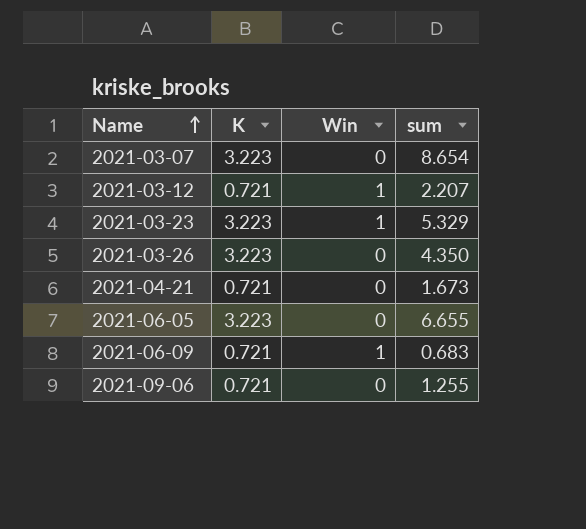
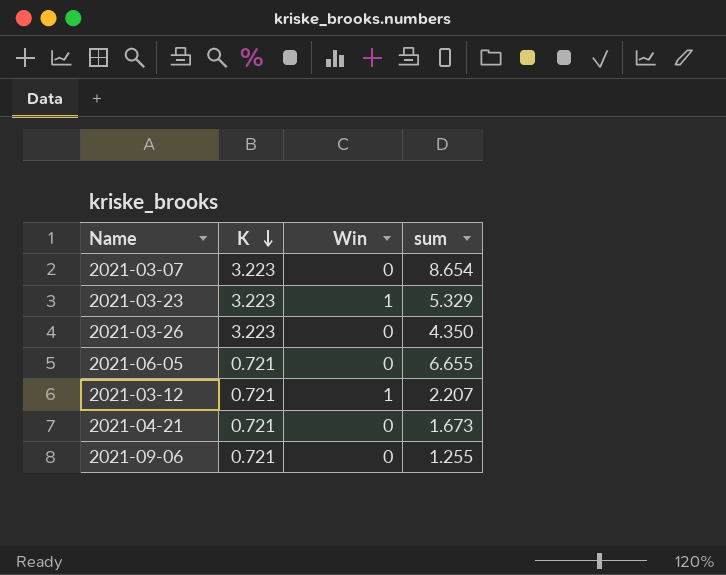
row order: Name ascending -> K descending
row 2021-06-09: 0.721 | 1 | 0.683 -> none
2021-06-05 | K: 3.223 -> 0.721

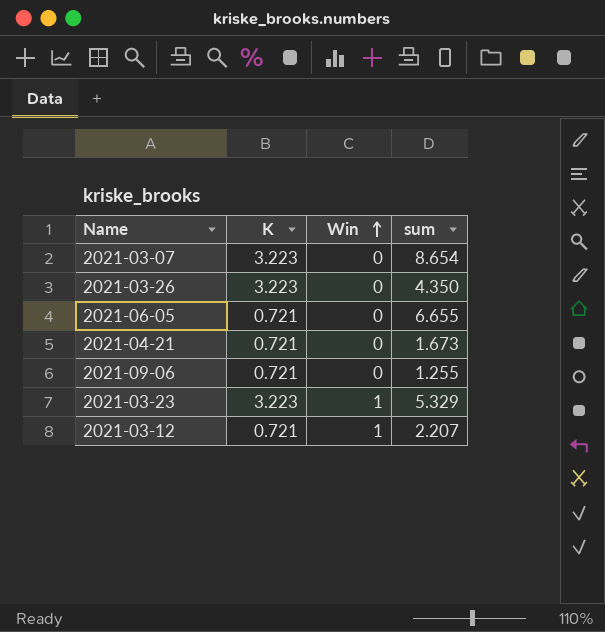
row order: K descending -> Win ascending

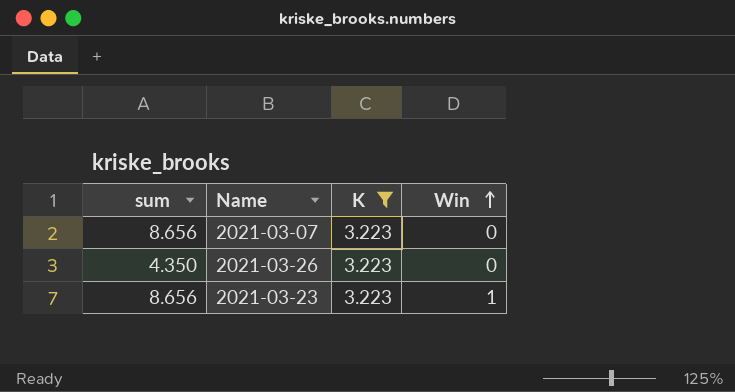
filter: none -> K = 3.223
column sum | position: 4 -> 1
2021-03-07 | sum: 8.654 -> 8.656
2021-03-23 | sum: 5.329 -> 8.656

